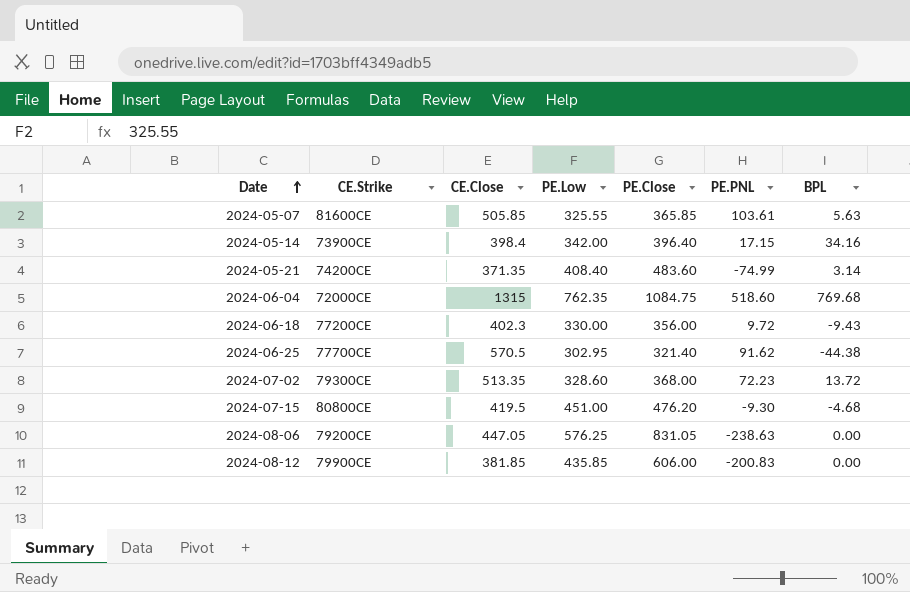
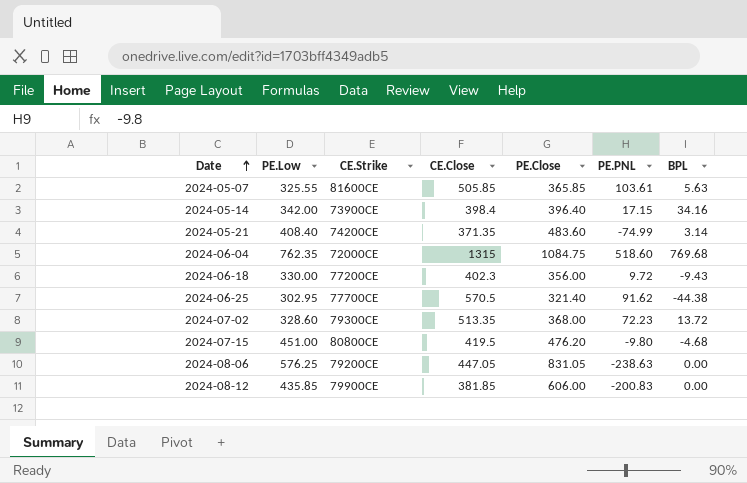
column PE.Low | position: 4 -> 2
2024-07-15 | PE.PNL: -9.30 -> -9.80

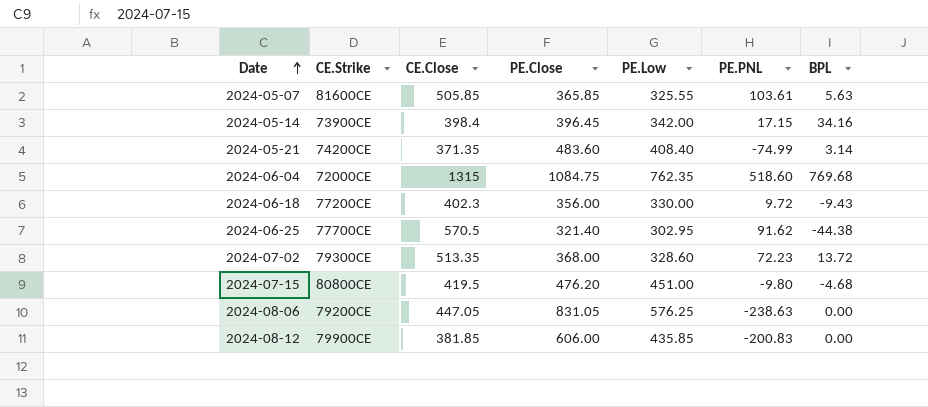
column PE.Low | position: 2 -> 5
2024-05-14 | PE.Close: 396.40 -> 396.45

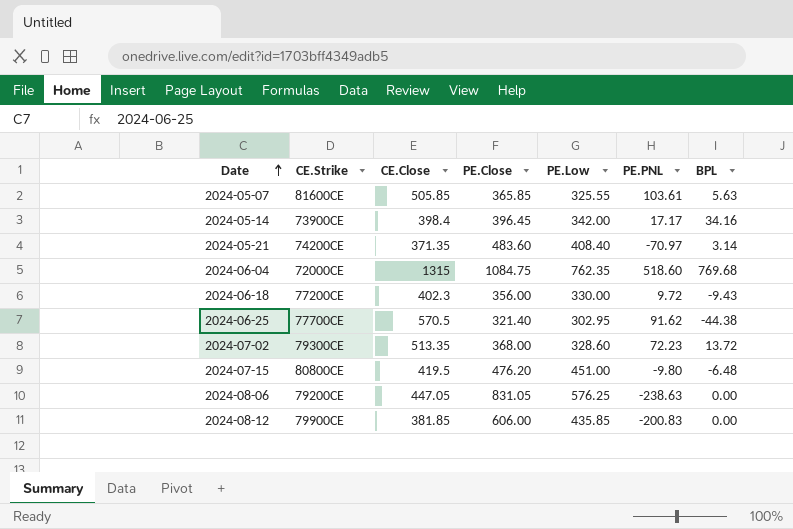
2024-05-14 | PE.PNL: 17.15 -> 17.17
2024-05-21 | PE.PNL: -74.99 -> -70.97
2024-07-15 | BPL: -4.68 -> -6.48

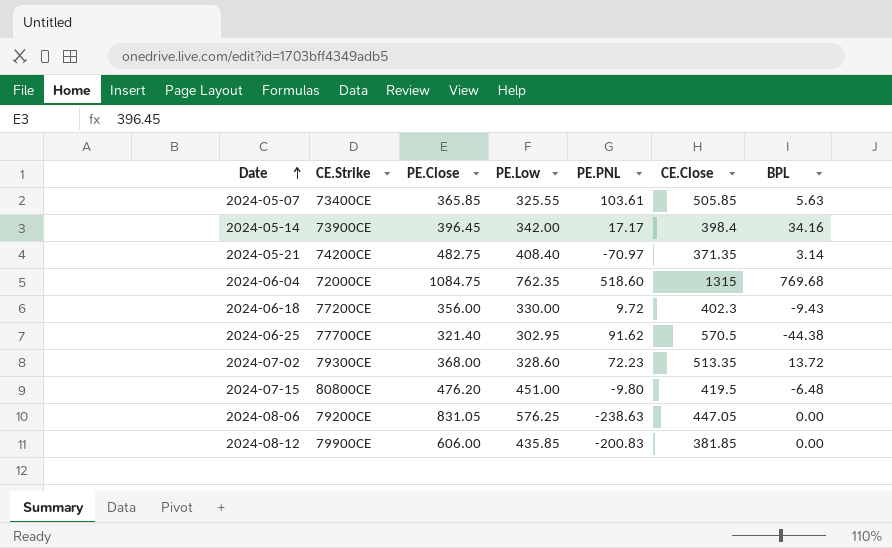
column CE.Close | position: 3 -> 6
2024-05-07 | CE.Strike: 81600CE -> 73400CE
2024-05-21 | PE.Close: 483.60 -> 482.75

